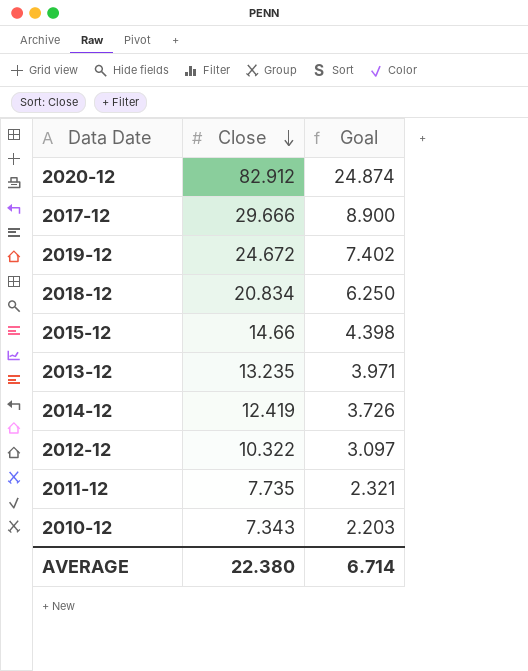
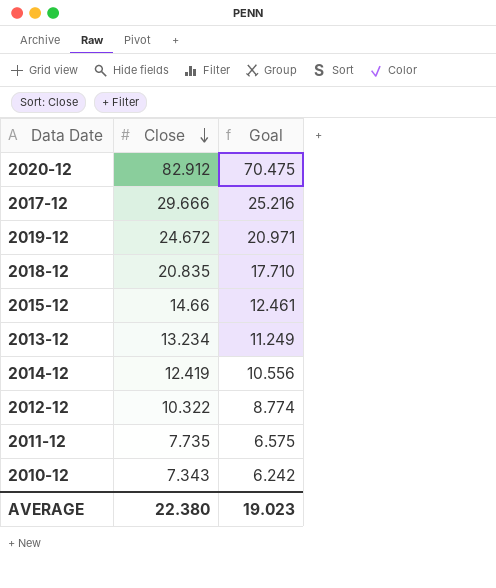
column Goal | formula: [Close] * 0.3 -> [Close] * 0.85
2018-12 | Close: 20.834 -> 20.835
2013-12 | Close: 13.235 -> 13.234
AVERAGE | Goal: 6.714 -> 19.023

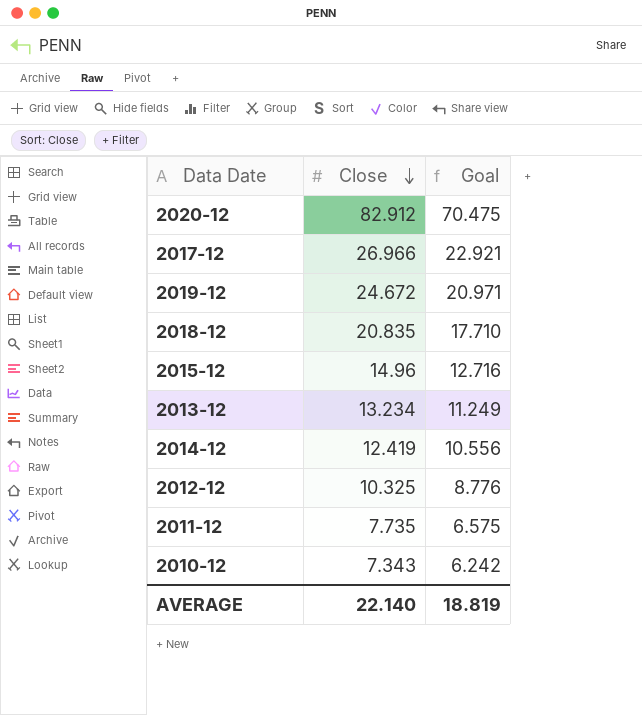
2017-12 | Close: 29.666 -> 26.966
2017-12 | Goal: 25.216 -> 22.921
2015-12 | Close: 14.66 -> 14.96
2015-12 | Goal: 12.461 -> 12.716
2012-12 | Close: 10.322 -> 10.325
2012-12 | Goal: 8.774 -> 8.776
AVERAGE | Close: 22.380 -> 22.140
AVERAGE | Goal: 19.023 -> 18.819

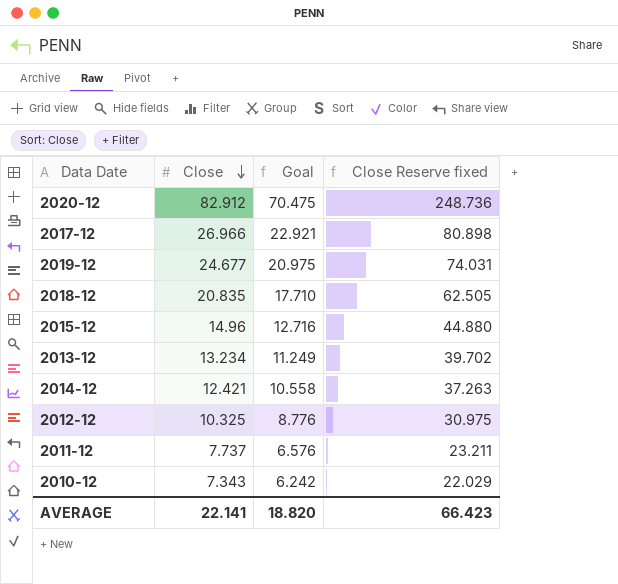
column Close Reserve fixed | formula: none -> [Close] * 3
2019-12 | Close: 24.672 -> 24.677
2019-12 | Goal: 20.971 -> 20.975
2014-12 | Close: 12.419 -> 12.421
2014-12 | Goal: 10.556 -> 10.558
2011-12 | Close: 7.735 -> 7.737
2011-12 | Goal: 6.575 -> 6.576
AVERAGE | Close: 22.140 -> 22.141
AVERAGE | Goal: 18.819 -> 18.820

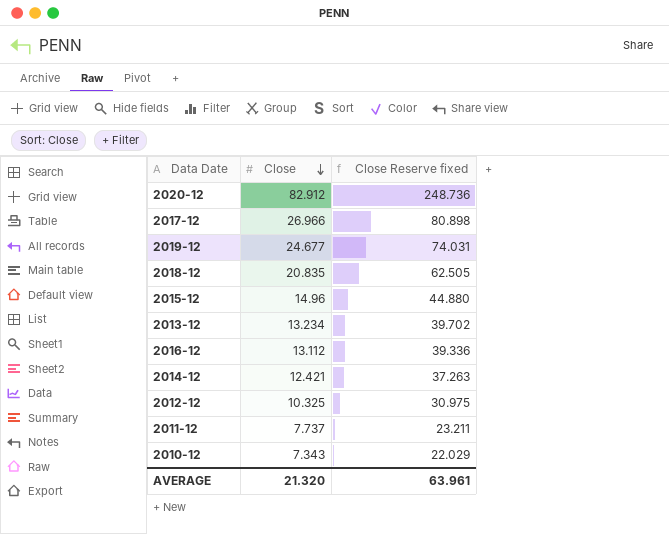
column Goal | formula: [Close] * 0.85 -> none
row 2016-12: none -> 13.112 | 39.336
AVERAGE | Close: 22.141 -> 21.320
AVERAGE | Close Reserve fixed: 66.423 -> 63.961

